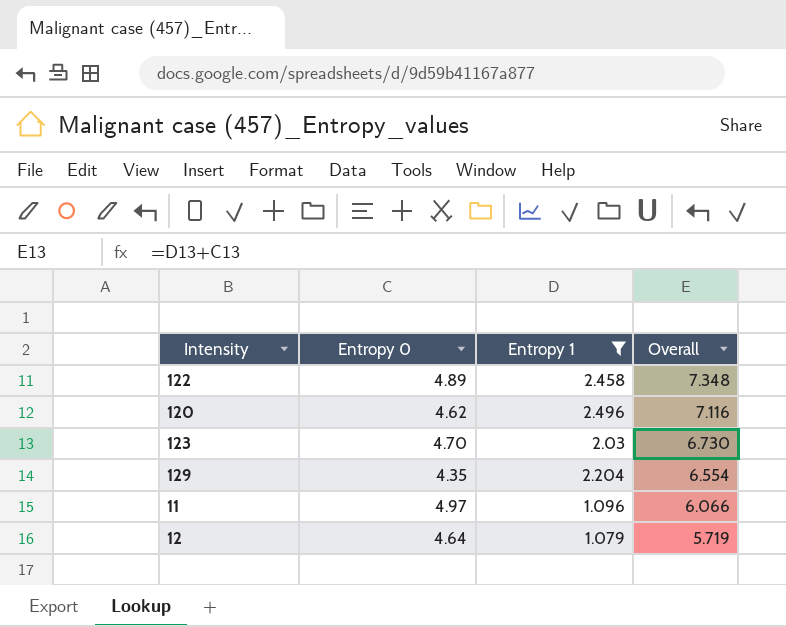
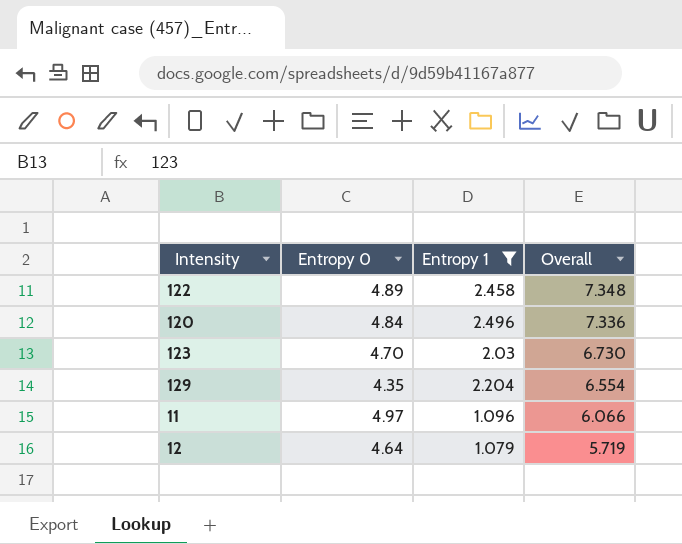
120 | Entropy 0: 4.62 -> 4.84
120 | Overall: 7.116 -> 7.336

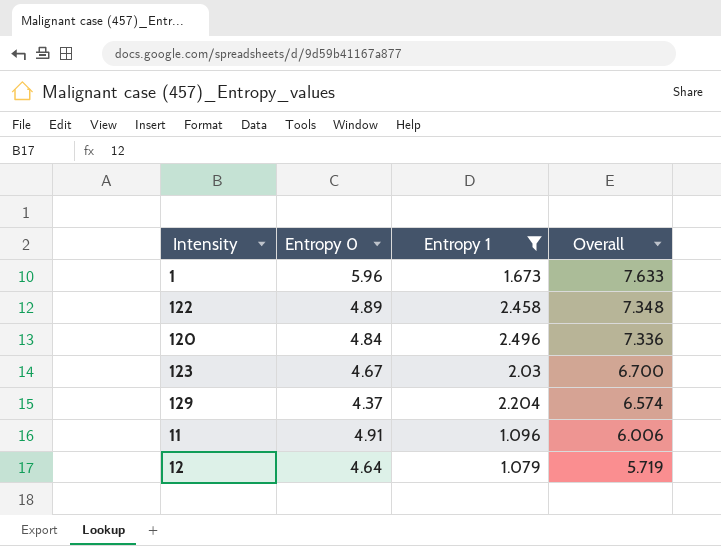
row 1: none -> 5.96 | 1.673 | 7.633
123 | Entropy 0: 4.70 -> 4.67
123 | Overall: 6.730 -> 6.700
129 | Entropy 0: 4.35 -> 4.37
129 | Overall: 6.554 -> 6.574
11 | Entropy 0: 4.97 -> 4.91
11 | Overall: 6.066 -> 6.006

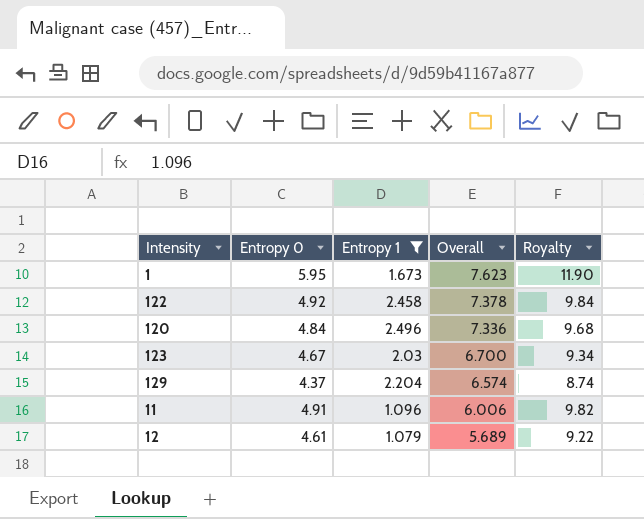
column Royalty | formula: none -> [Entropy 0] * 2
1 | Entropy 0: 5.96 -> 5.95
1 | Overall: 7.633 -> 7.623
122 | Entropy 0: 4.89 -> 4.92
122 | Overall: 7.348 -> 7.378
12 | Entropy 0: 4.64 -> 4.61
12 | Overall: 5.719 -> 5.689

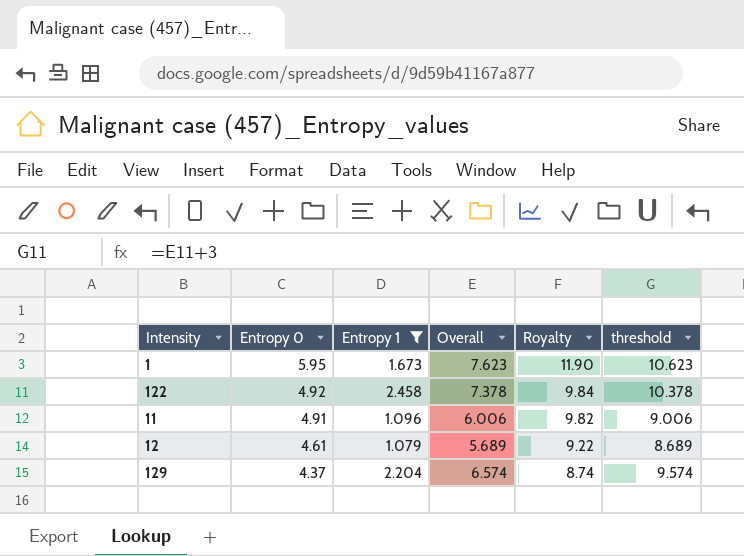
row order: Overall descending -> Entropy 0 descending
column threshold | formula: none -> [Overall] + 3
row 120: 4.84 | 2.496 | 7.336 | 9.68 -> none
row 123: 4.67 | 2.03 | 6.700 | 9.34 -> none

